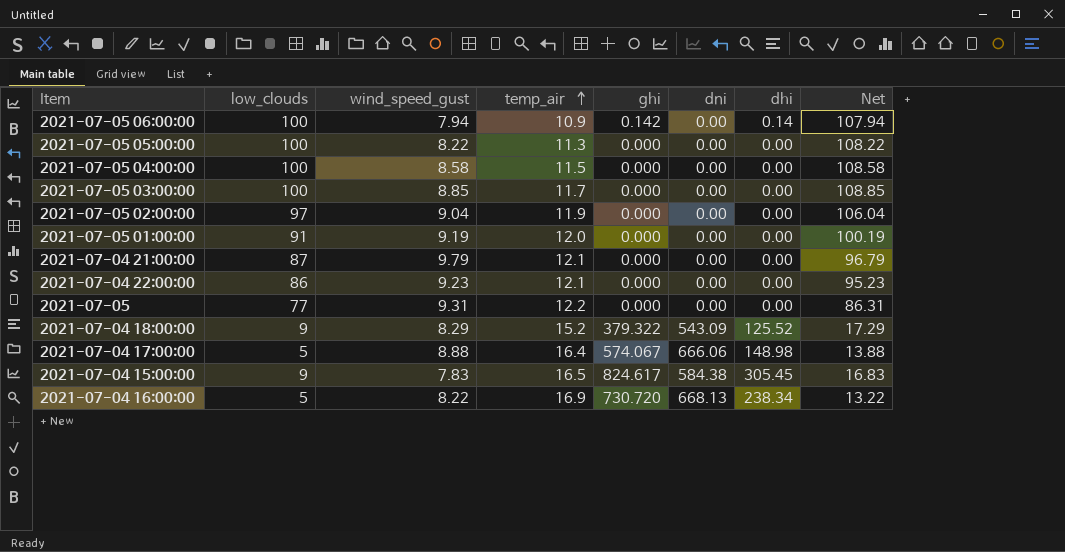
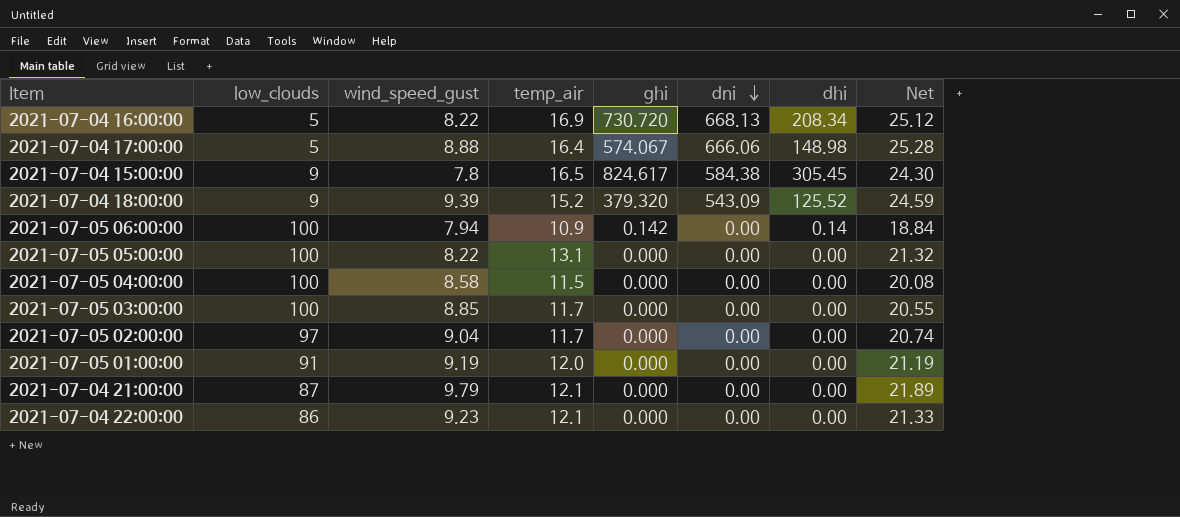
row order: temp_air ascending -> dni descending
column Net | formula: [low_clouds] + [wind_speed_gust] -> [wind_speed_gust] + [temp_air]
row 2021-07-05: 77 | 9.31 | 12.2 | 0.000 | 0.00 | 0.00 | 86.31 -> none
2021-07-04 16:00:00 | dhi: 238.34 -> 208.34
2021-07-04 15:00:00 | wind_speed_gust: 7.83 -> 7.8
2021-07-04 18:00:00 | wind_speed_gust: 8.29 -> 9.39
2021-07-04 18:00:00 | ghi: 379.322 -> 379.320
2021-07-05 05:00:00 | temp_air: 11.3 -> 13.1
2021-07-05 02:00:00 | temp_air: 11.9 -> 11.7

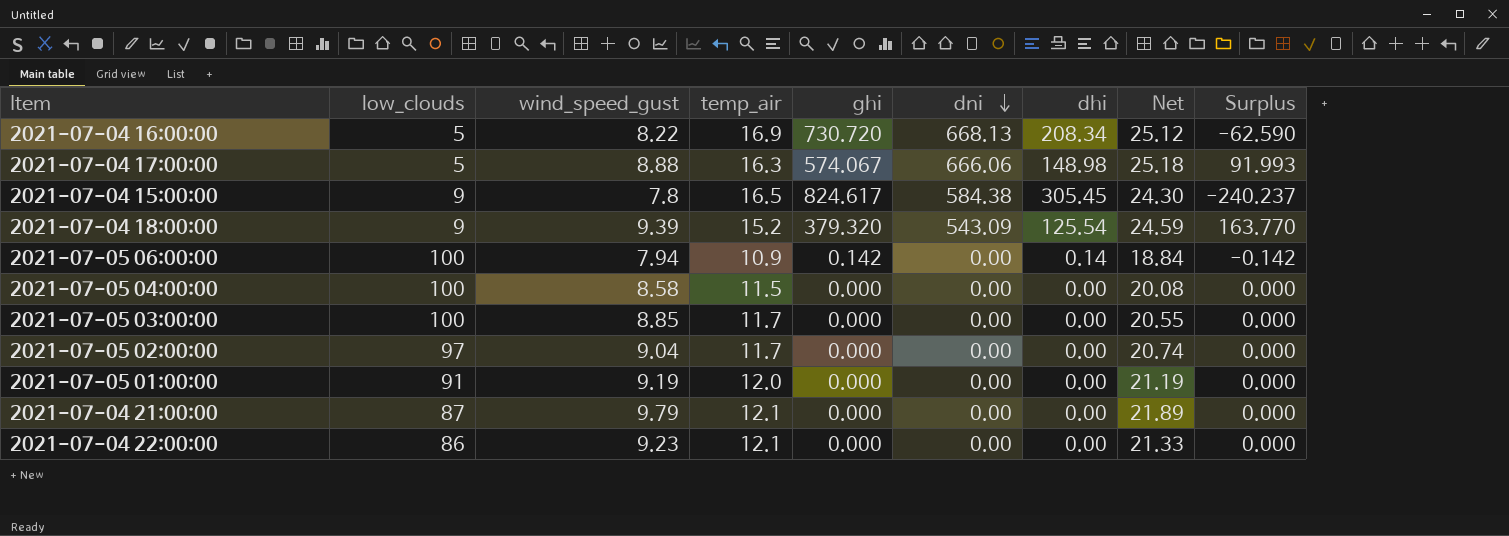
column Surplus | formula: none -> [dni] - [ghi]
row 2021-07-05 05:00:00: 100 | 8.22 | 13.1 | 0.000 | 0.00 | 0.00 | 21.32 -> none
2021-07-04 17:00:00 | temp_air: 16.4 -> 16.3
2021-07-04 17:00:00 | Net: 25.28 -> 25.18
2021-07-04 18:00:00 | dhi: 125.52 -> 125.54

